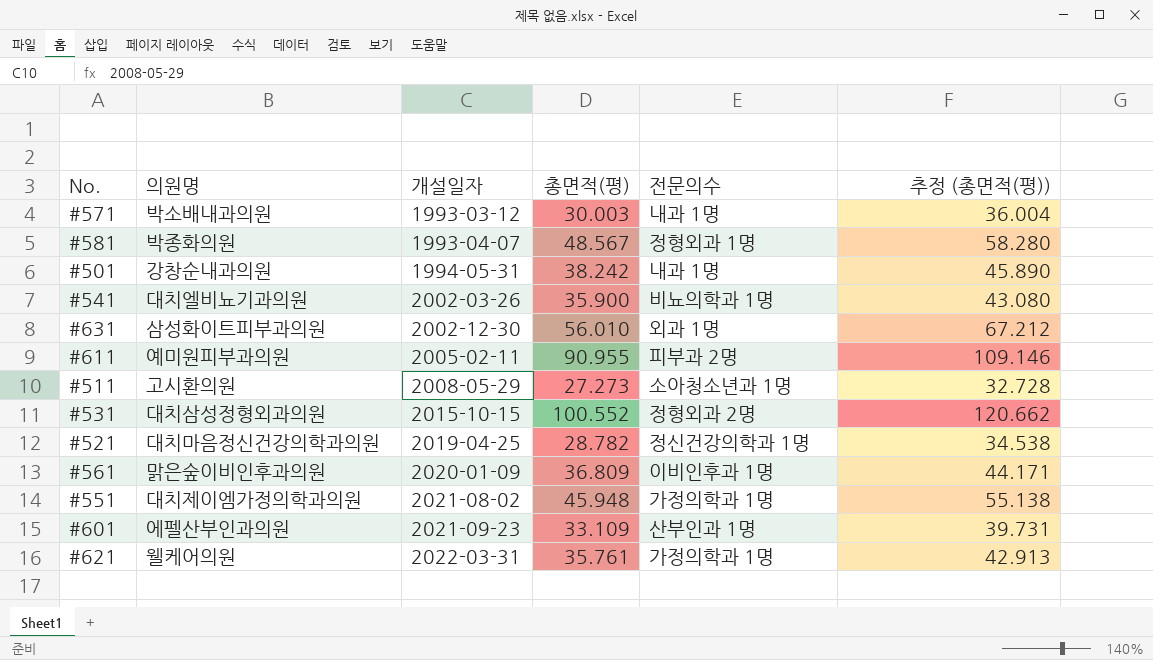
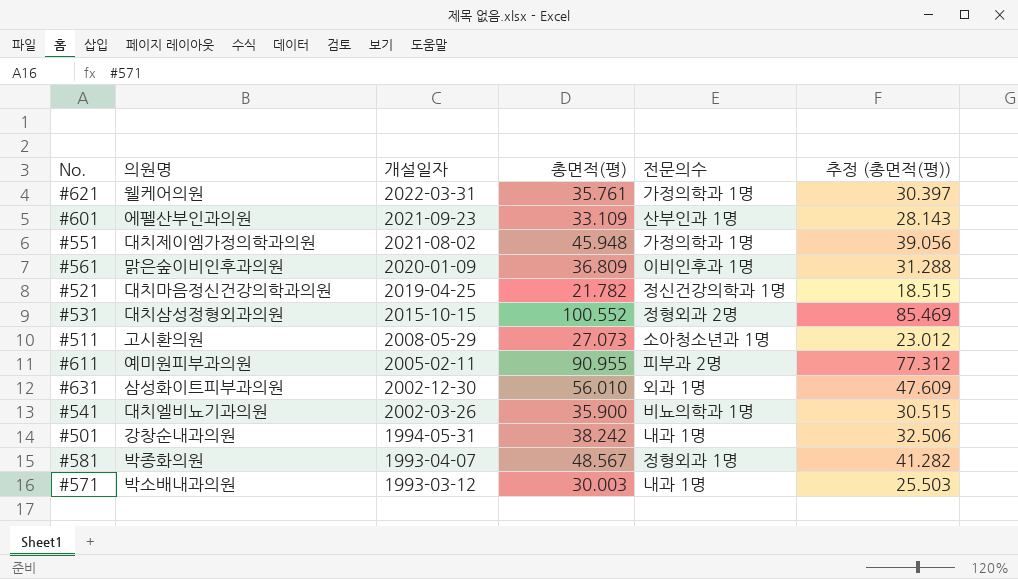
row order: 개설일자 ascending -> 개설일자 descending
column 추정 (총면적(평)) | formula: [총면적(평)] * 1.2 -> [총면적(평)] * 0.85
#521 | 총면적(평): 28.782 -> 21.782
#511 | 총면적(평): 27.273 -> 27.073

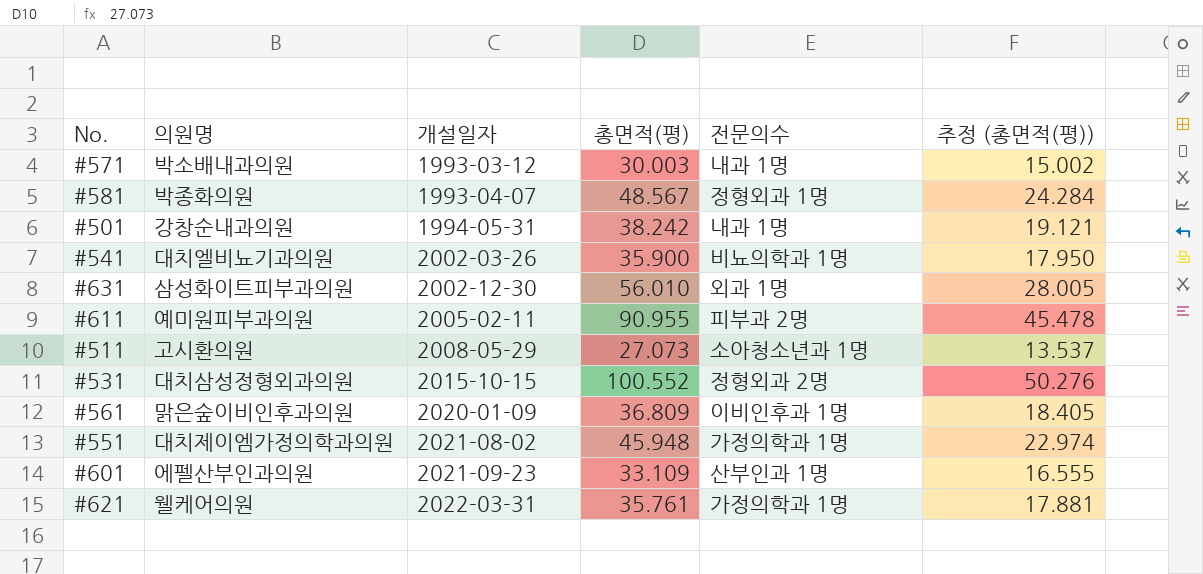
row order: 개설일자 descending -> 개설일자 ascending
column 추정 (총면적(평)) | formula: [총면적(평)] * 0.85 -> [총면적(평)] * 0.5
row #521: 대치마음정신건강의학과의원 | 2019-04-25 | 21.782 | 정신건강의학과 1명 | 18.515 -> none

